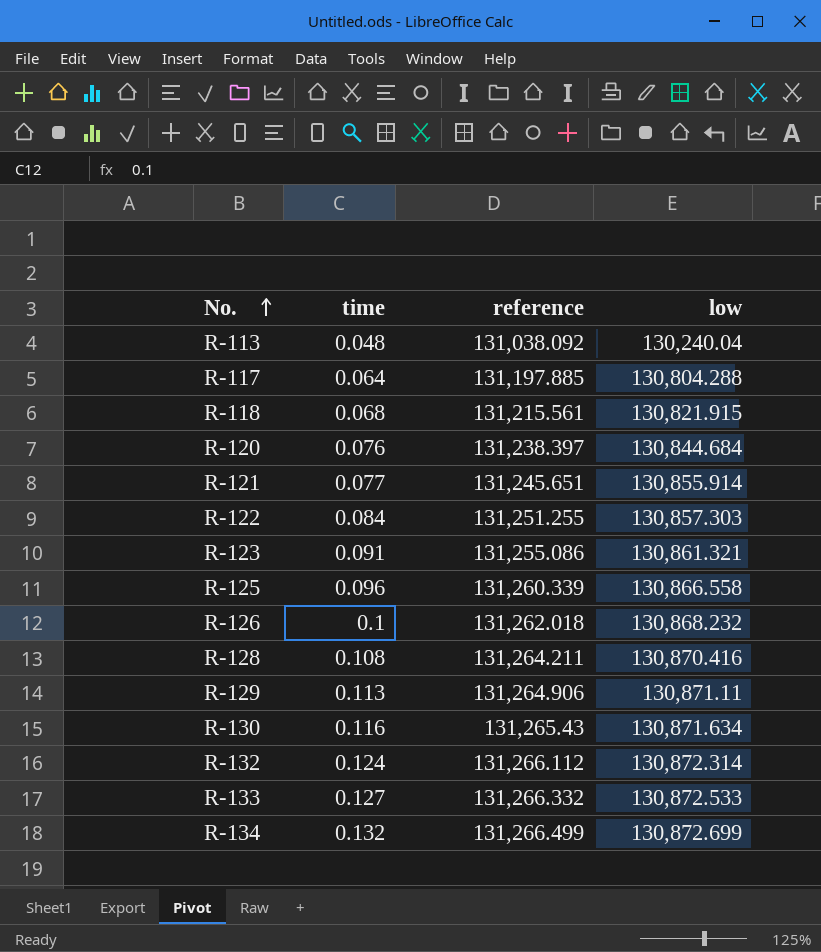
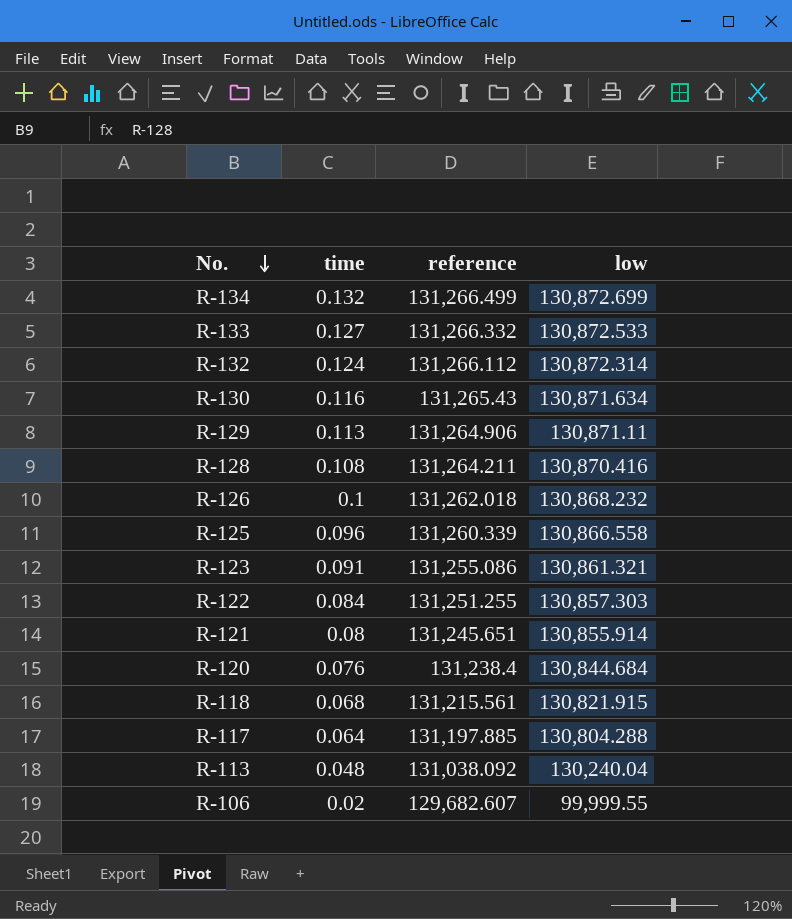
row order: No. ascending -> No. descending
R-121 | time: 0.077 -> 0.08
R-120 | reference: 131,238.397 -> 131,238.4
row R-106: none -> 0.02 | 129,682.607 | 99,999.55

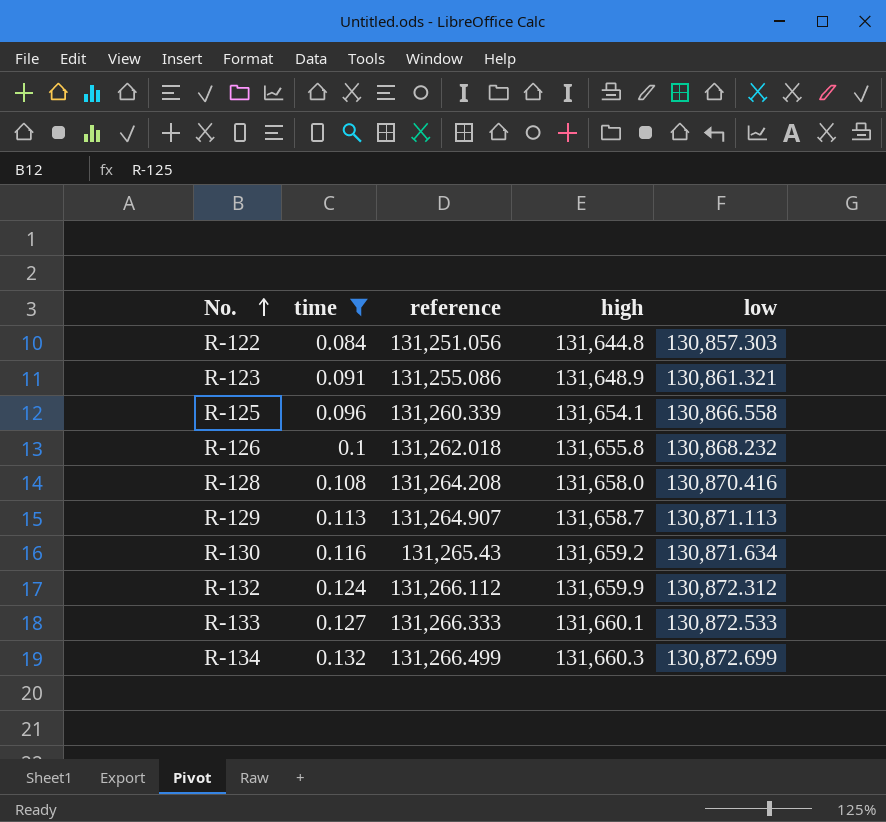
filter: none -> time >= 0.084
row order: No. descending -> No. ascending
column high | position: none -> 4
R-122 | reference: 131,251.255 -> 131,251.056
R-128 | reference: 131,264.211 -> 131,264.208
R-129 | reference: 131,264.906 -> 131,264.907
R-129 | low: 130,871.11 -> 130,871.113
R-132 | low: 130,872.314 -> 130,872.312
R-133 | reference: 131,266.332 -> 131,266.333

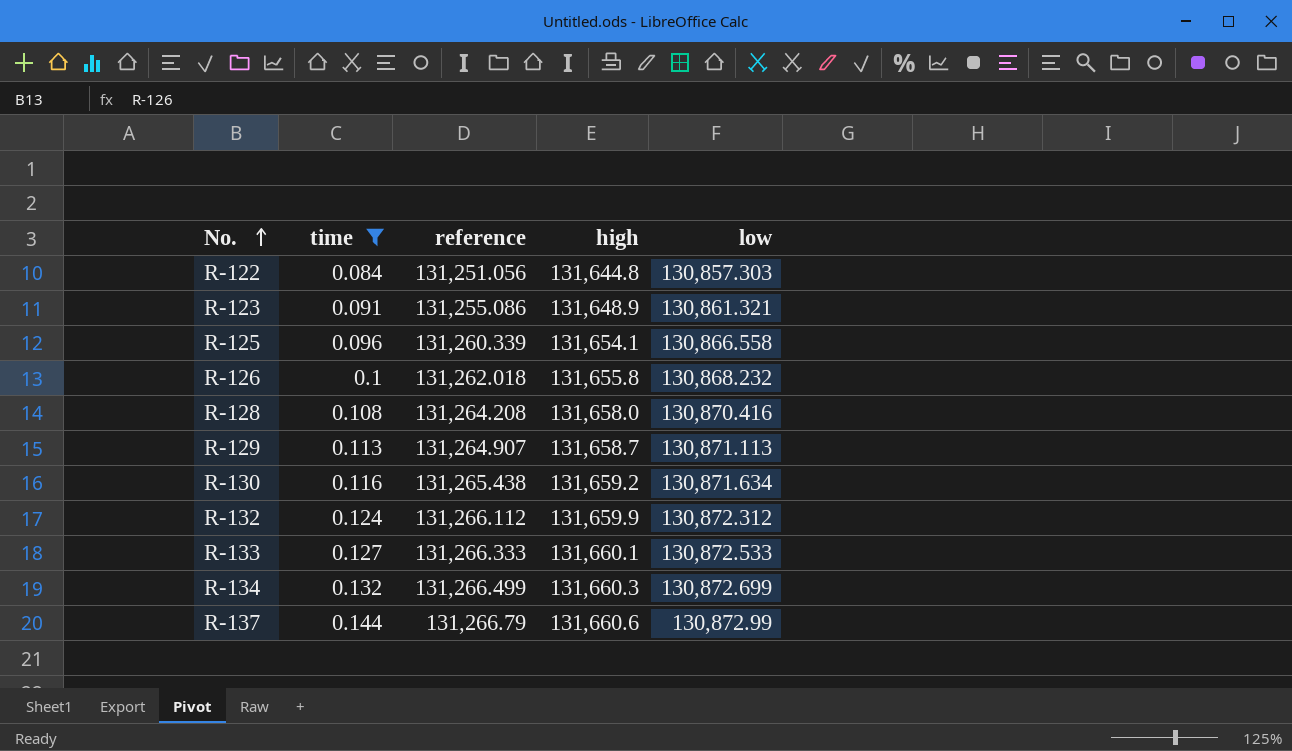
R-130 | reference: 131,265.43 -> 131,265.438
row R-137: none -> 0.144 | 131,266.79 | 131,660.6 | 130,872.99

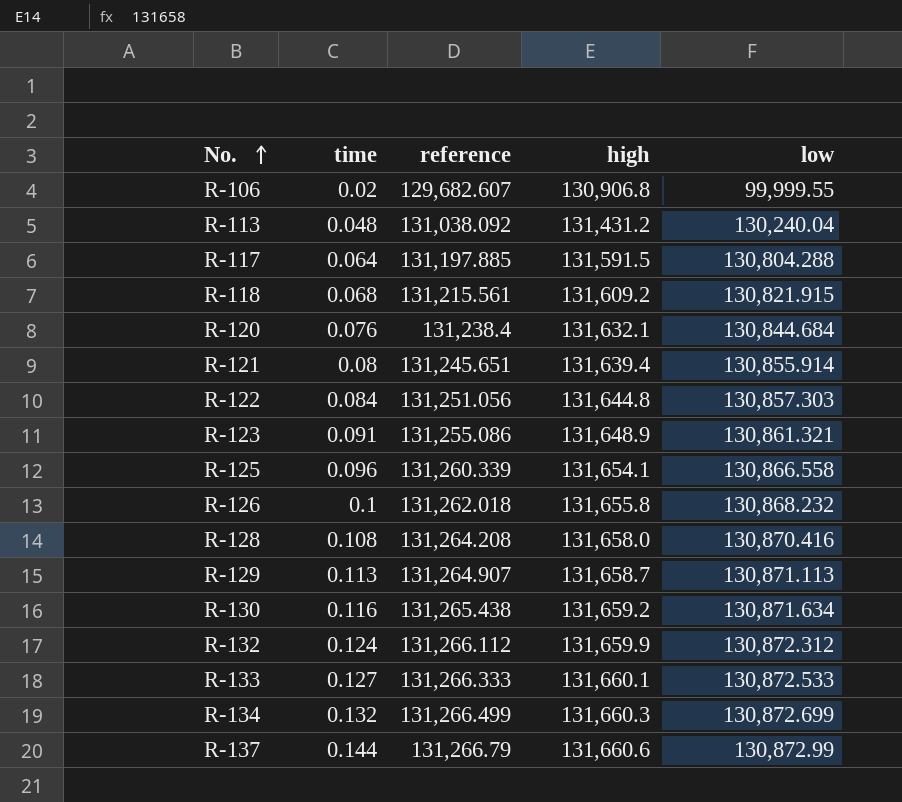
filter: time >= 0.084 -> none

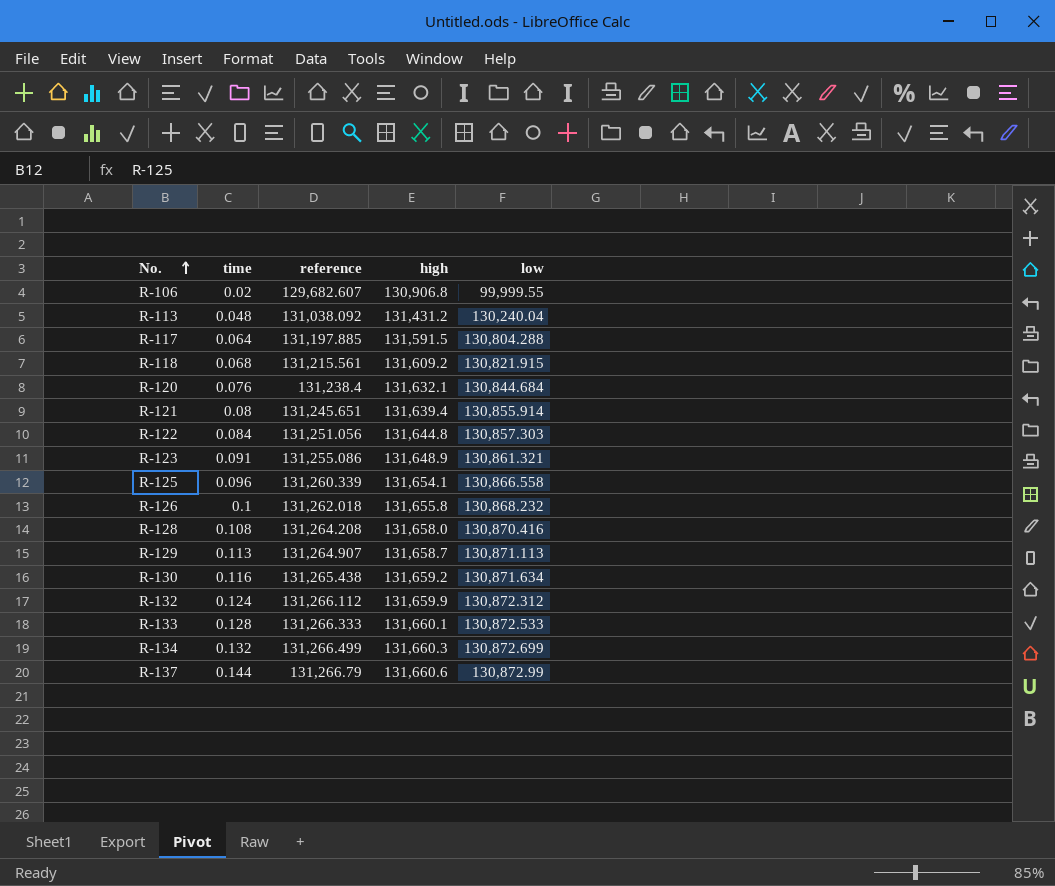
R-133 | time: 0.127 -> 0.128

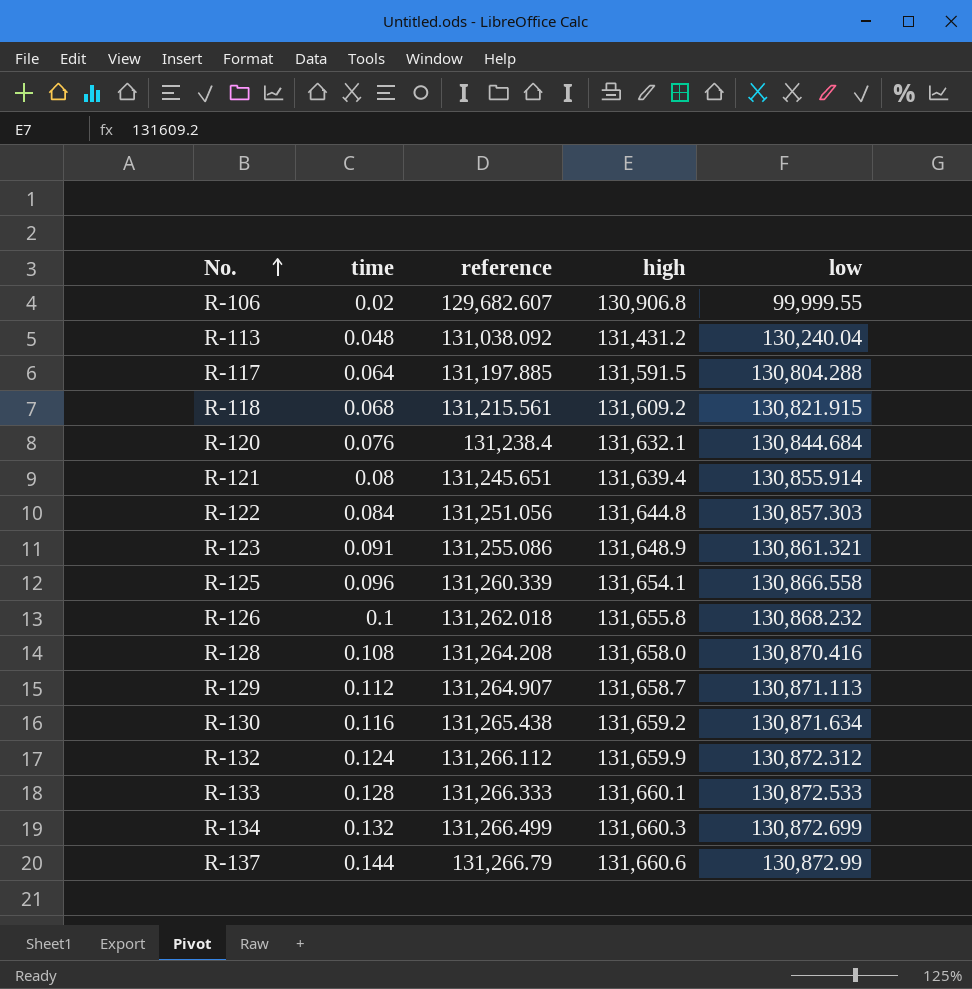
R-129 | time: 0.113 -> 0.112

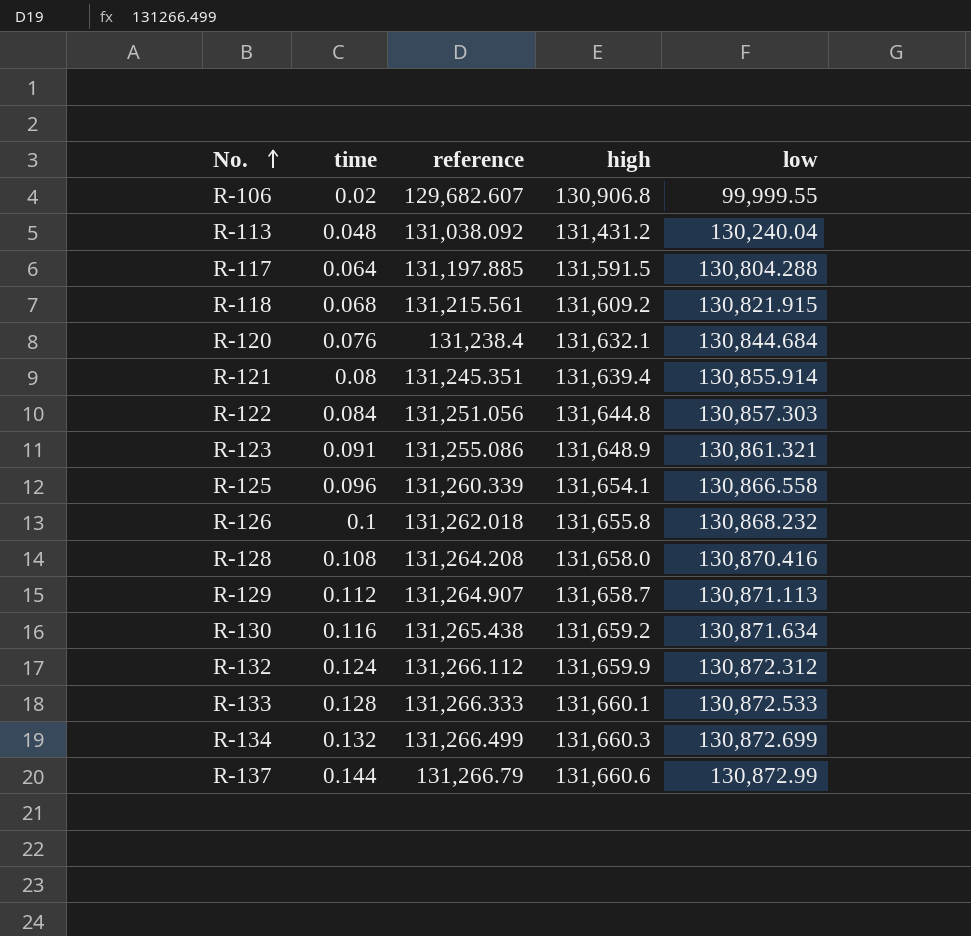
R-121 | reference: 131,245.651 -> 131,245.351

